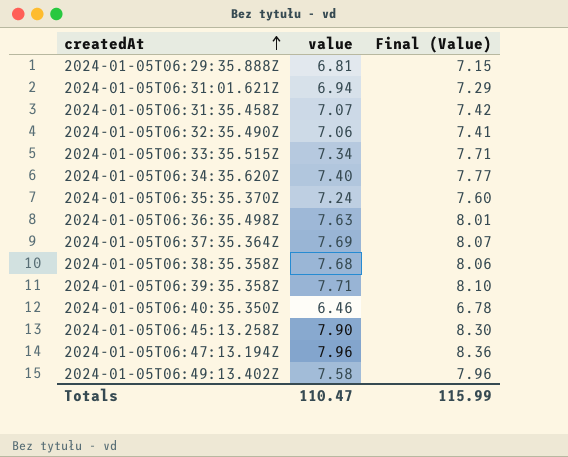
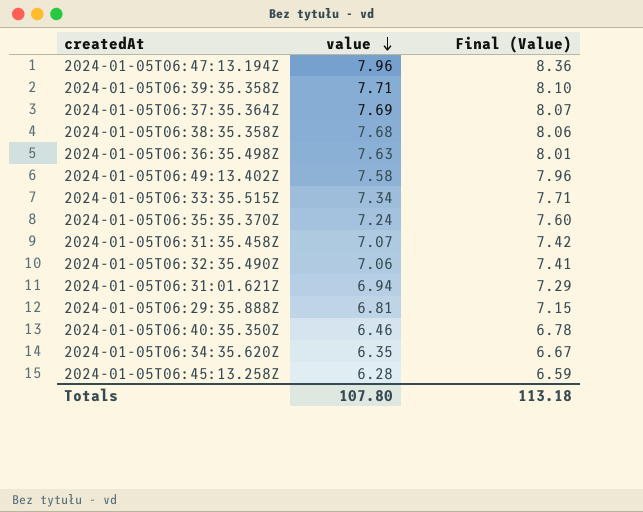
row order: createdAt ascending -> value descending
2024-01-05T06:34:35.620Z | value: 7.40 -> 6.35
2024-01-05T06:34:35.620Z | Final (Value): 7.77 -> 6.67
2024-01-05T06:45:13.258Z | value: 7.90 -> 6.28
2024-01-05T06:45:13.258Z | Final (Value): 8.30 -> 6.59
Totals | value: 110.47 -> 107.80
Totals | Final (Value): 115.99 -> 113.18

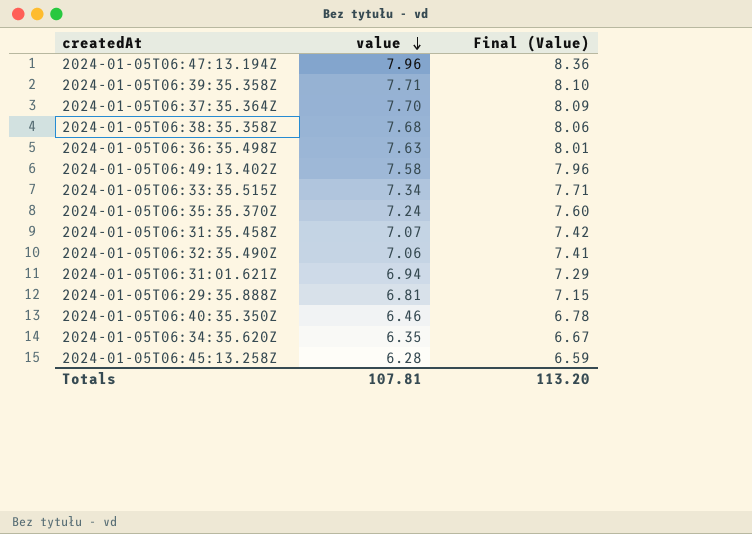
2024-01-05T06:37:35.364Z | value: 7.69 -> 7.70
2024-01-05T06:37:35.364Z | Final (Value): 8.07 -> 8.09
Totals | value: 107.80 -> 107.81
Totals | Final (Value): 113.18 -> 113.20

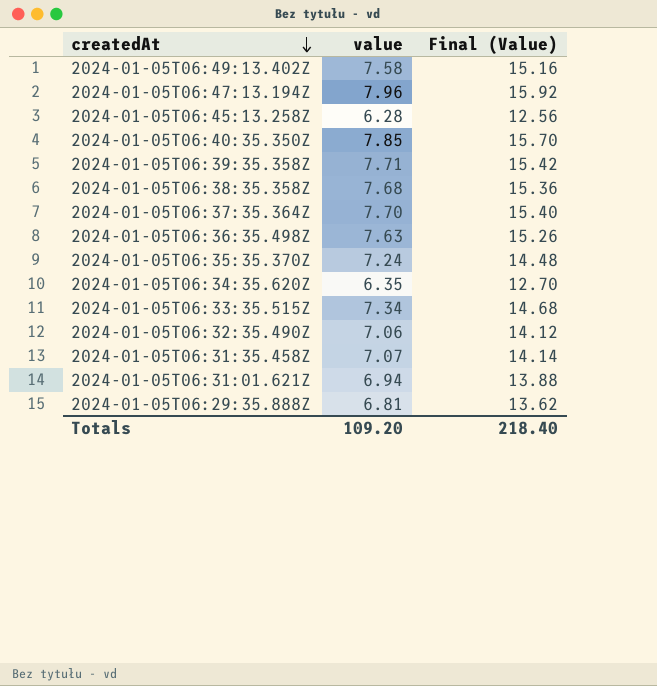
row order: value descending -> createdAt descending
column Final (Value) | formula: [value] * 1.05 -> [value] * 2
2024-01-05T06:40:35.350Z | value: 6.46 -> 7.85
Totals | value: 107.81 -> 109.20
Totals | Final (Value): 113.20 -> 218.40

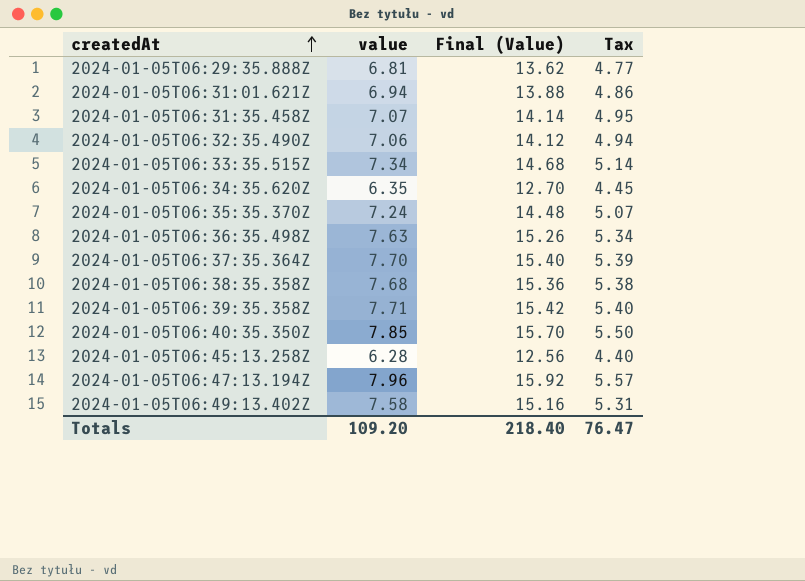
row order: createdAt descending -> createdAt ascending
column Tax | formula: none -> [value] * 0.7

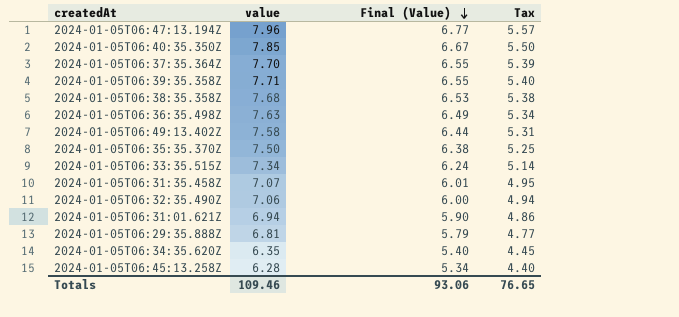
row order: createdAt ascending -> Final (Value) descending
column Final (Value) | formula: [value] * 2 -> [value] * 0.85
2024-01-05T06:35:35.370Z | value: 7.24 -> 7.50
2024-01-05T06:35:35.370Z | Tax: 5.07 -> 5.25
Totals | value: 109.20 -> 109.46
Totals | Final (Value): 218.40 -> 93.06
Totals | Tax: 76.47 -> 76.65

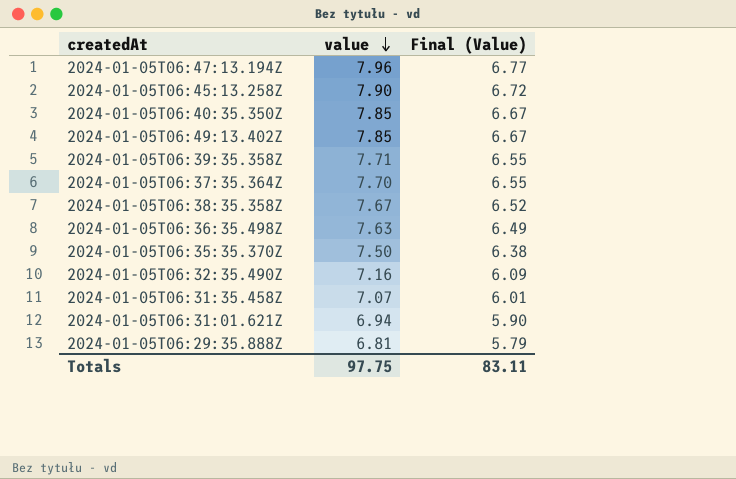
row order: Final (Value) descending -> value descending
column Tax | formula: [value] * 0.7 -> none
row 2024-01-05T06:33:35.515Z: 7.34 | 6.24 | 5.14 -> none
row 2024-01-05T06:34:35.620Z: 6.35 | 5.40 | 4.45 -> none
2024-01-05T06:45:13.258Z | value: 6.28 -> 7.90
2024-01-05T06:45:13.258Z | Final (Value): 5.34 -> 6.72
2024-01-05T06:49:13.402Z | value: 7.58 -> 7.85
2024-01-05T06:49:13.402Z | Final (Value): 6.44 -> 6.67
2024-01-05T06:38:35.358Z | value: 7.68 -> 7.67
2024-01-05T06:38:35.358Z | Final (Value): 6.53 -> 6.52
2024-01-05T06:32:35.490Z | value: 7.06 -> 7.16
2024-01-05T06:32:35.490Z | Final (Value): 6.00 -> 6.09
Totals | value: 109.46 -> 97.75
Totals | Final (Value): 93.06 -> 83.11

